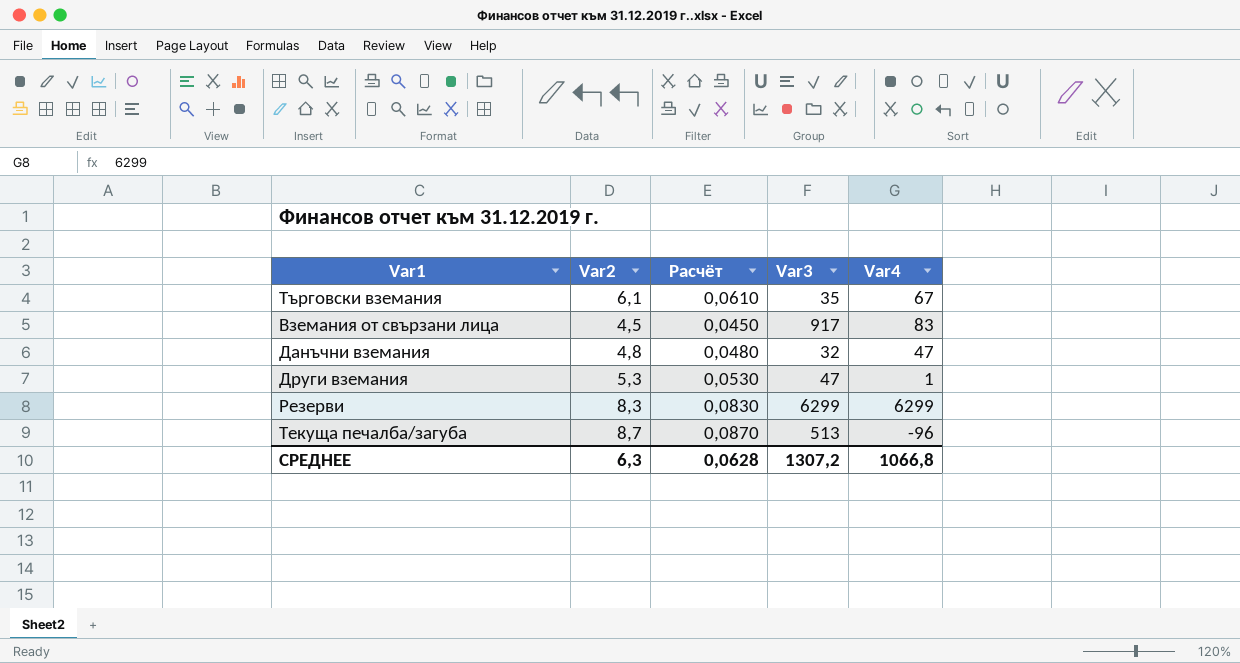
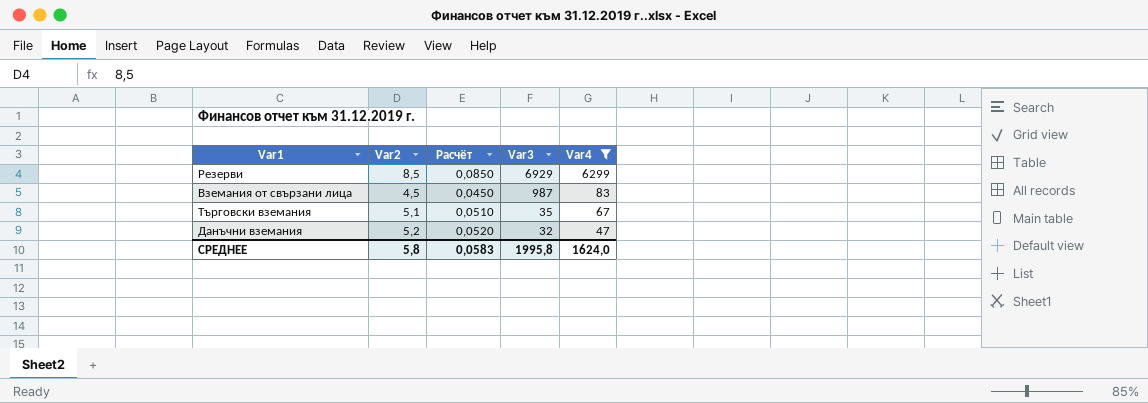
filter: none -> Var4 >= 47
row order: none -> Var3 descending
Резерви | Var2: 8,3 -> 8,5
Резерви | Расчёт: 0,0830 -> 0,0850
Резерви | Var3: 6299 -> 6929
Вземания от свързани лица | Var3: 917 -> 987
Търговски вземания | Var2: 6,1 -> 5,1
Търговски вземания | Расчёт: 0,0610 -> 0,0510
Данъчни вземания | Var2: 4,8 -> 5,2
Данъчни вземания | Расчёт: 0,0480 -> 0,0520
СРЕДНЕЕ | Var2: 6,3 -> 5,8
СРЕДНЕЕ | Расчёт: 0,0628 -> 0,0583
СРЕДНЕЕ | Var3: 1307,2 -> 1995,8
СРЕДНЕЕ | Var4: 1066,8 -> 1624,0

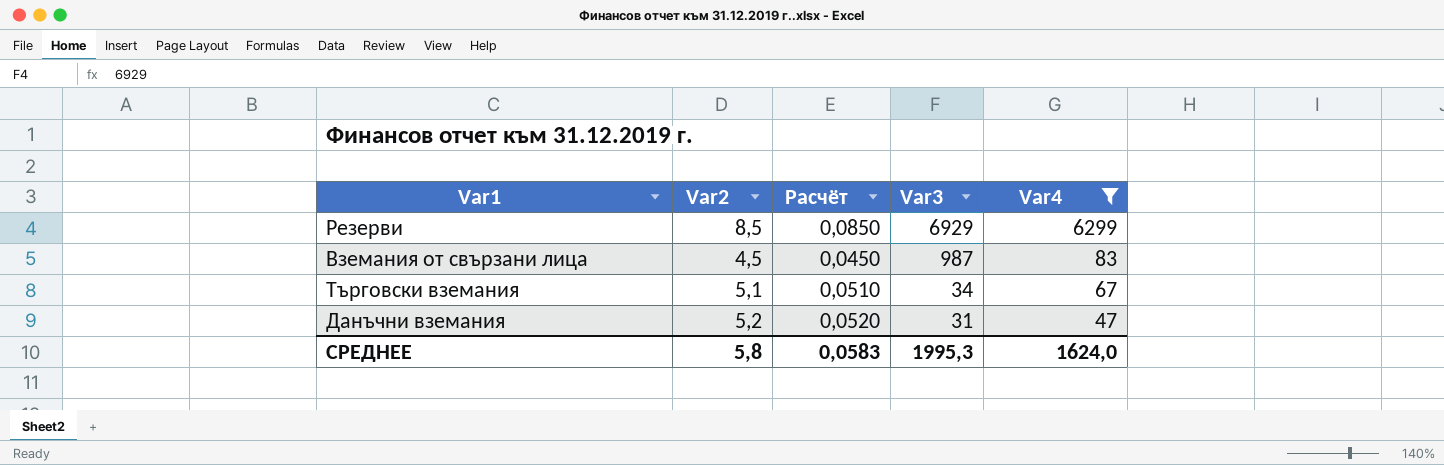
Търговски вземания | Var3: 35 -> 34
Данъчни вземания | Var3: 32 -> 31
СРЕДНЕЕ | Var3: 1995,8 -> 1995,3

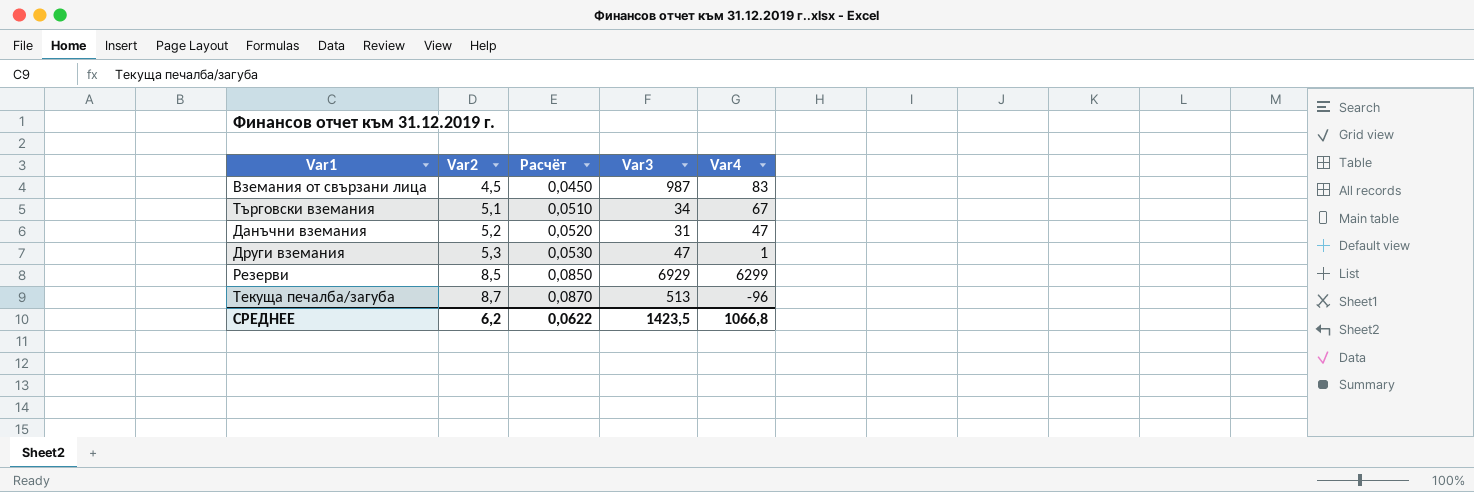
filter: Var4 >= 47 -> none
row order: Var3 descending -> Var2 ascending
СРЕДНЕЕ | Var2: 5,8 -> 6,2
СРЕДНЕЕ | Расчёт: 0,0583 -> 0,0622
СРЕДНЕЕ | Var3: 1995,3 -> 1423,5
СРЕДНЕЕ | Var4: 1624,0 -> 1066,8

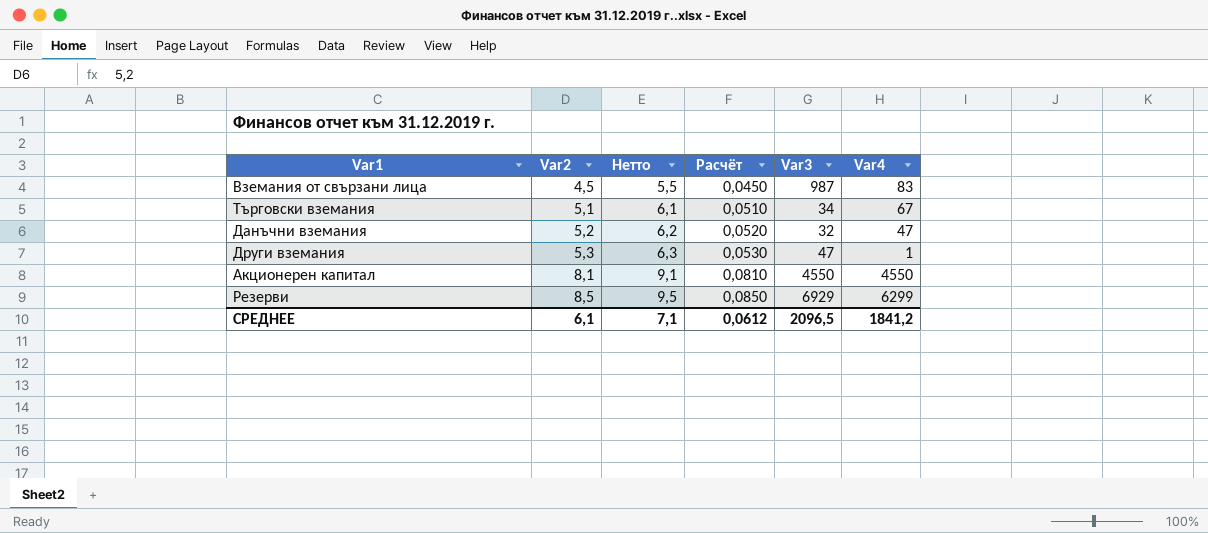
column Нетто | formula: none -> [Var2] + 1
row Текуща печалба/загуба: 8,7 | 0,0870 | 513 | -96 -> none
Данъчни вземания | Var3: 31 -> 32
row Акционерен капитал: none -> 8,1 | 9,1 | 0,0810 | 4550 | 4550
СРЕДНЕЕ | Var2: 6,2 -> 6,1
СРЕДНЕЕ | Расчёт: 0,0622 -> 0,0612
СРЕДНЕЕ | Var3: 1423,5 -> 2096,5
СРЕДНЕЕ | Var4: 1066,8 -> 1841,2

